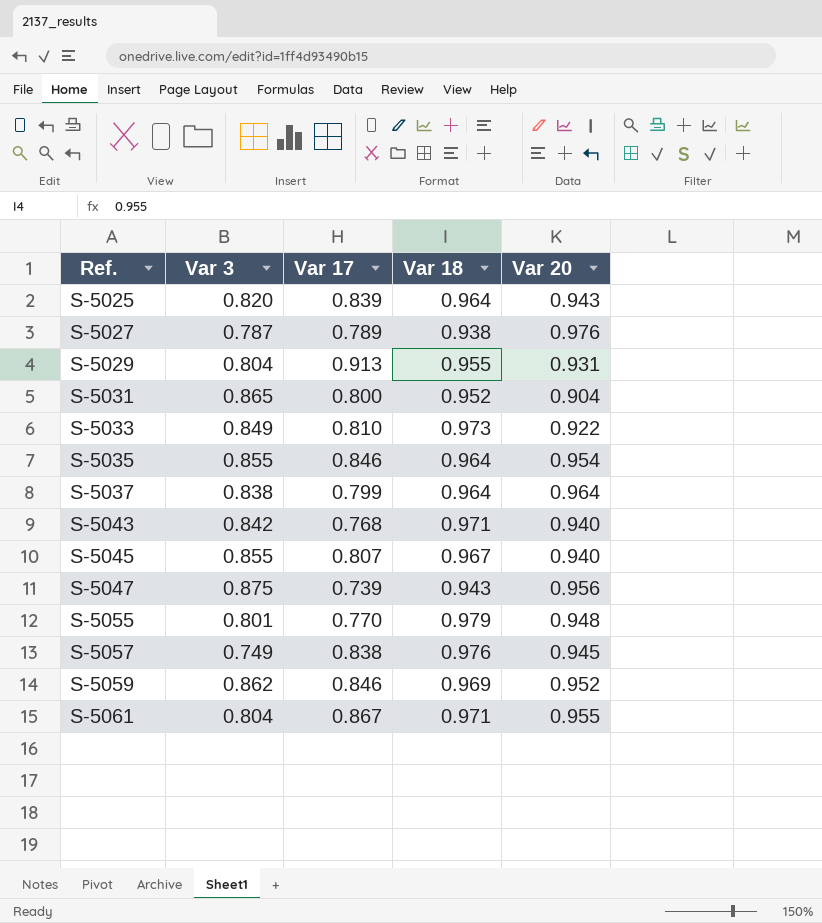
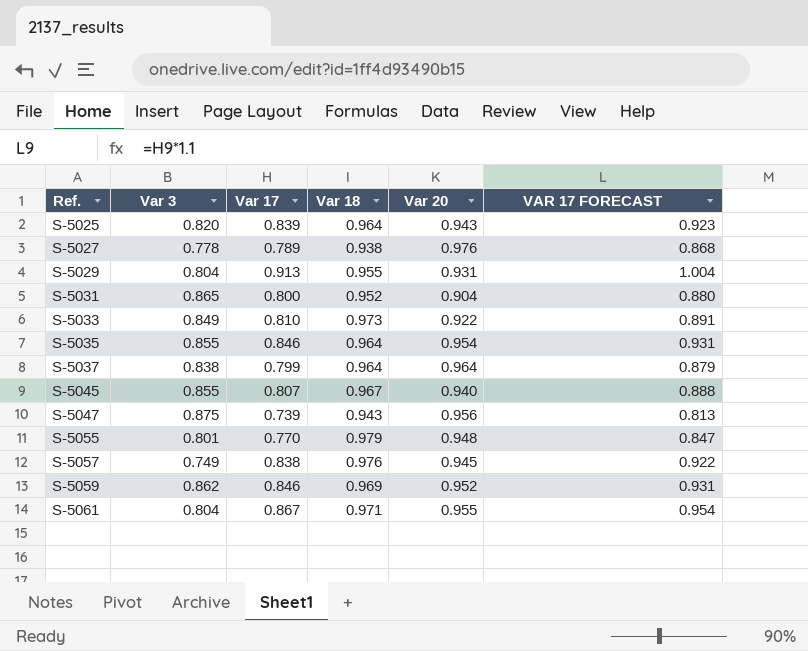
column VAR 17 FORECAST | formula: none -> [Var 17] * 1.1
row S-5043: 0.842 | 0.768 | 0.971 | 0.940 -> none
S-5027 | Var 3: 0.787 -> 0.778

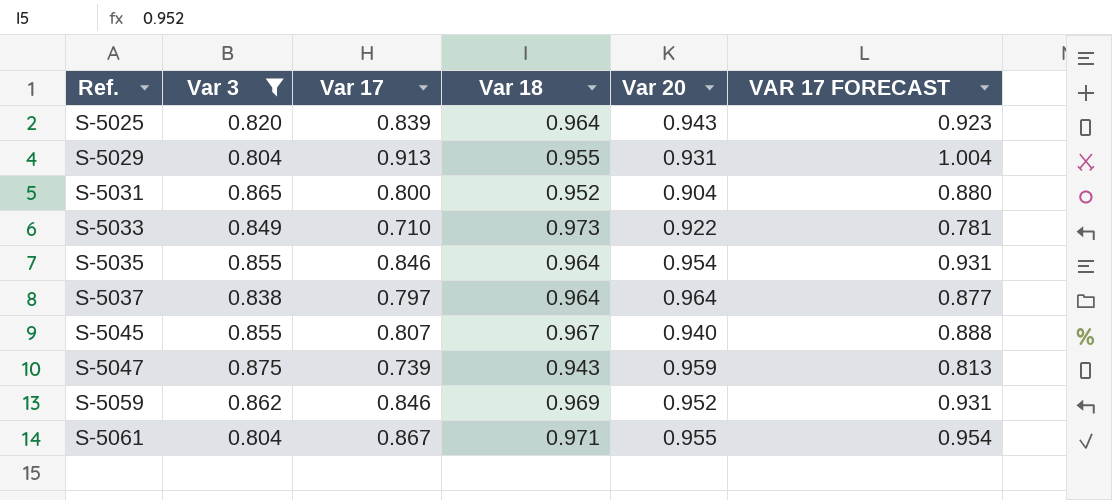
filter: none -> Var 3 >= 0.804
S-5033 | Var 17: 0.810 -> 0.710
S-5033 | VAR 17 FORECAST: 0.891 -> 0.781
S-5037 | Var 17: 0.799 -> 0.797
S-5037 | VAR 17 FORECAST: 0.879 -> 0.877
S-5047 | Var 20: 0.956 -> 0.959

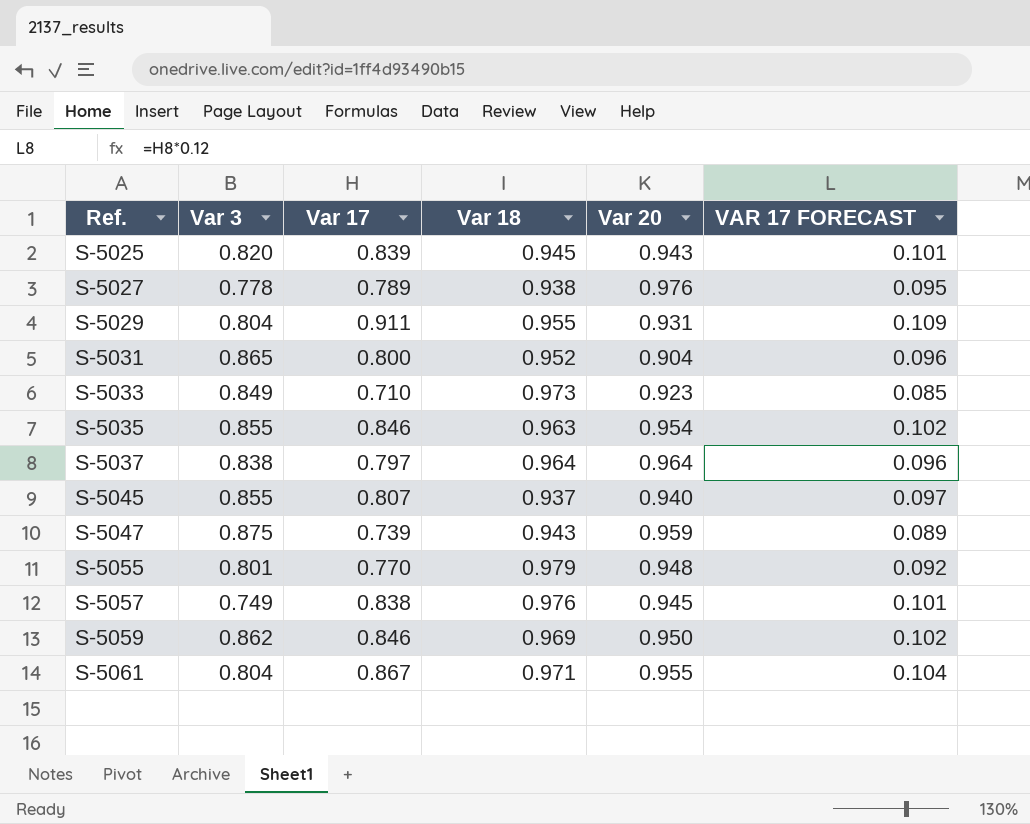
filter: Var 3 >= 0.804 -> none
column VAR 17 FORECAST | formula: [Var 17] * 1.1 -> [Var 17] * 0.12
S-5025 | Var 18: 0.964 -> 0.945
S-5029 | Var 17: 0.913 -> 0.911
S-5033 | Var 20: 0.922 -> 0.923
S-5035 | Var 18: 0.964 -> 0.963
S-5045 | Var 18: 0.967 -> 0.937
S-5059 | Var 20: 0.952 -> 0.950

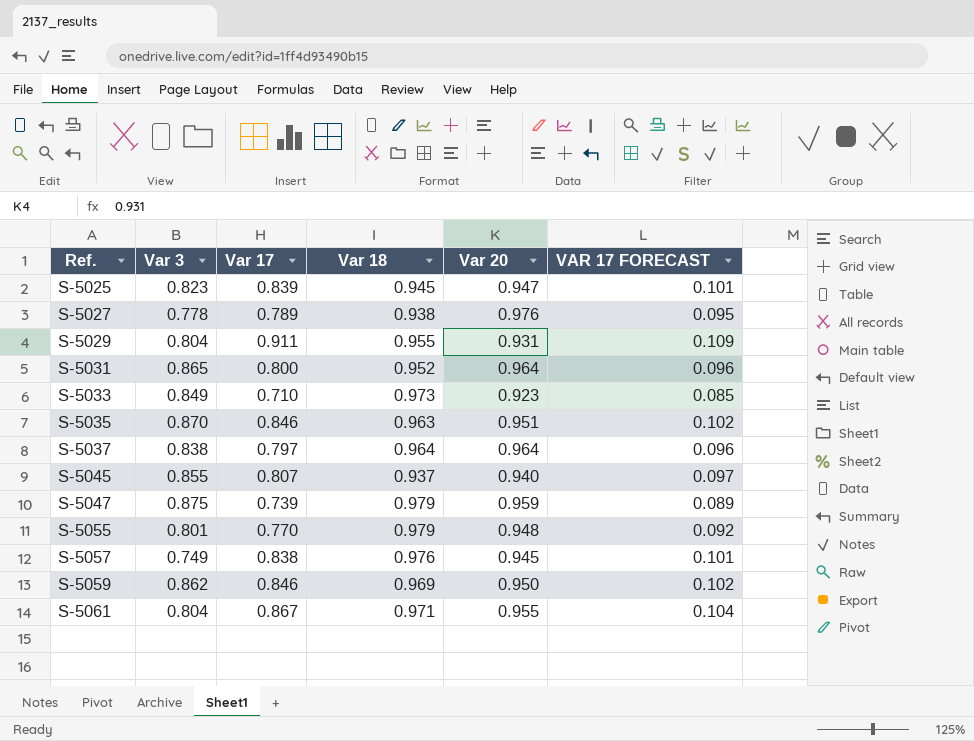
S-5025 | Var 3: 0.820 -> 0.823
S-5025 | Var 20: 0.943 -> 0.947
S-5031 | Var 20: 0.904 -> 0.964
S-5035 | Var 3: 0.855 -> 0.870
S-5035 | Var 20: 0.954 -> 0.951
S-5047 | Var 18: 0.943 -> 0.979

